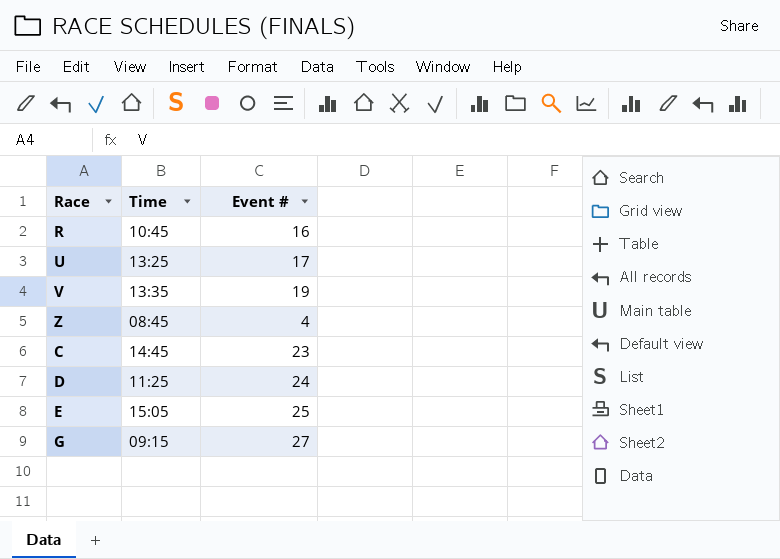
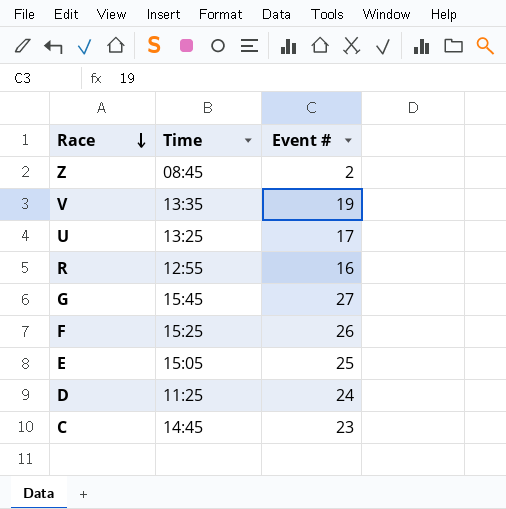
row order: none -> Race descending
Z | Event #: 4 -> 2
R | Time: 10:45 -> 12:55
G | Time: 09:15 -> 15:45
row F: none -> 15:25 | 26

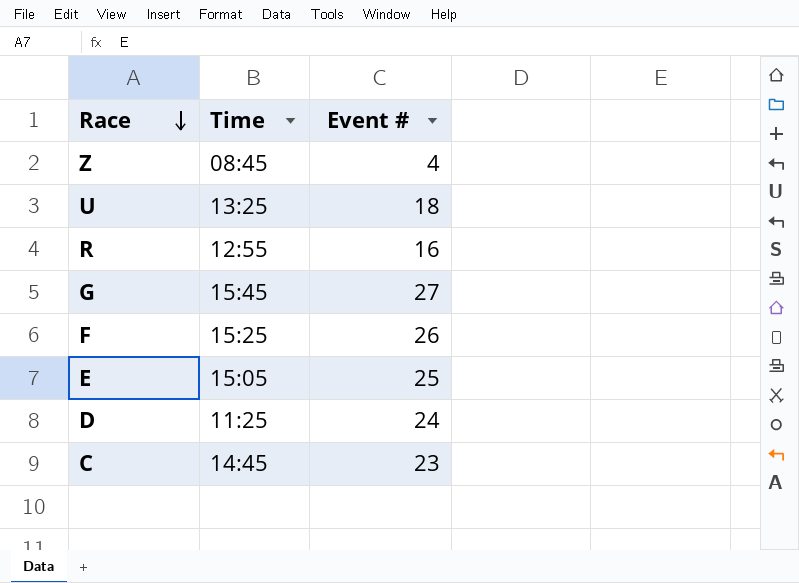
row V: 13:35 | 19 -> none
Z | Event #: 2 -> 4
U | Event #: 17 -> 18

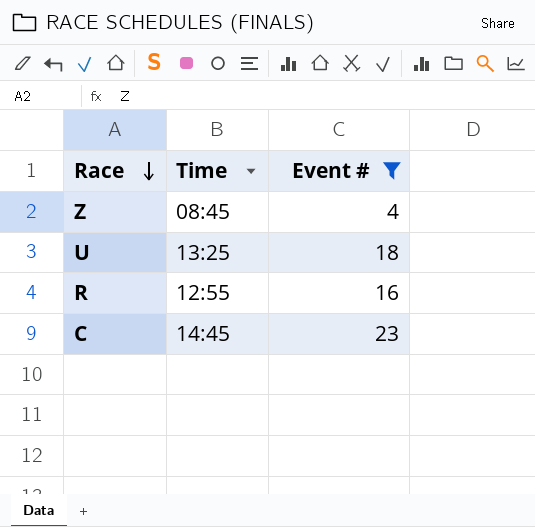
filter: none -> Event # <= 23

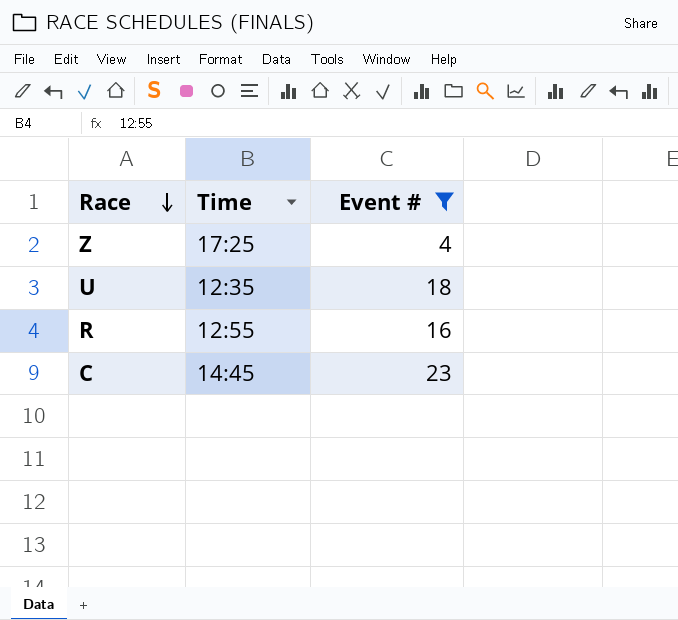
Z | Time: 08:45 -> 17:25
U | Time: 13:25 -> 12:35

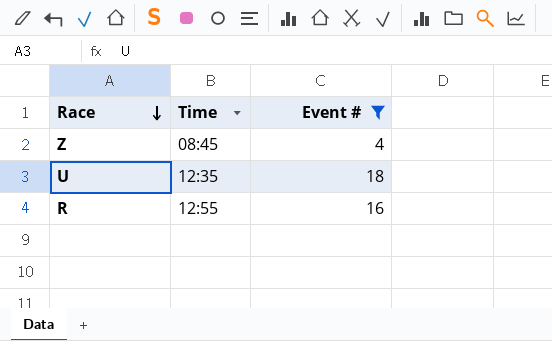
row C: 14:45 | 23 -> none
Z | Time: 17:25 -> 08:45

